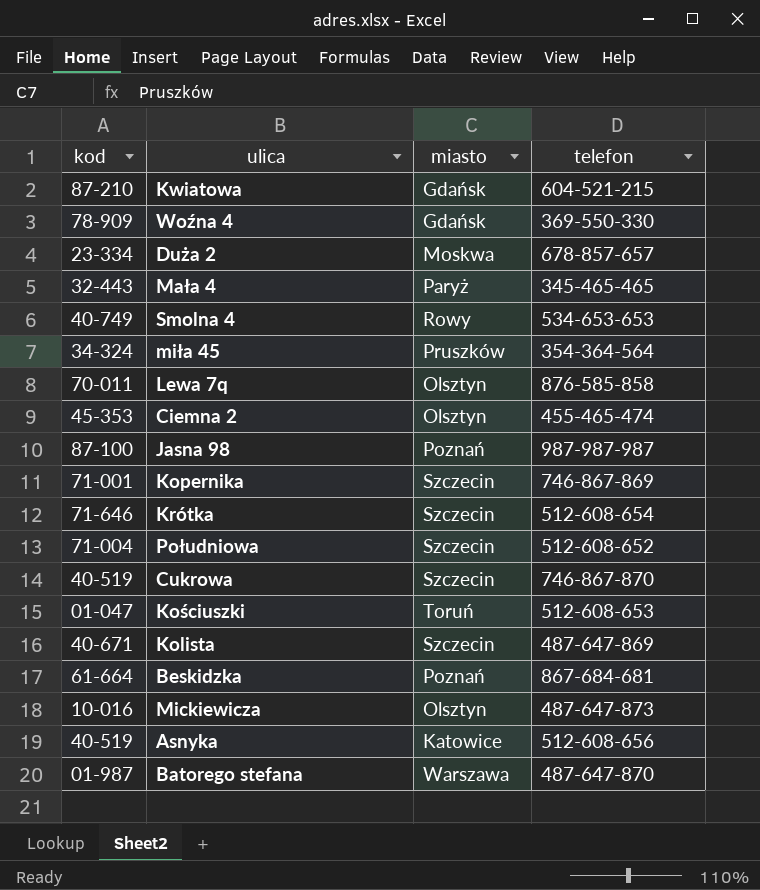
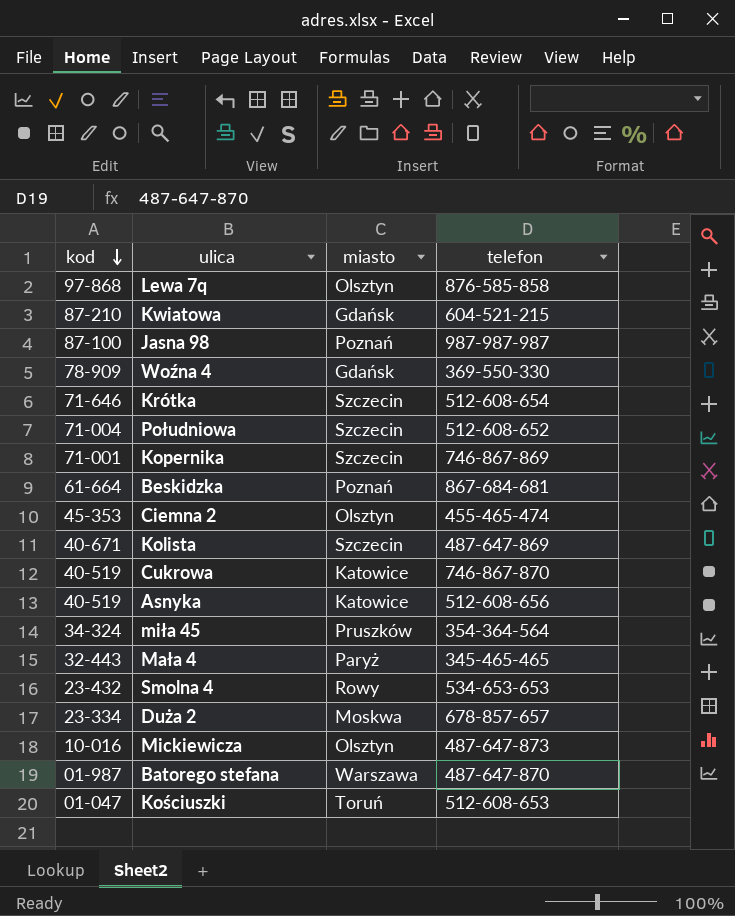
row order: none -> kod descending
Lewa 7q | kod: 70-011 -> 97-868
Cukrowa | miasto: Szczecin -> Katowice
Smolna 4 | kod: 40-749 -> 23-432

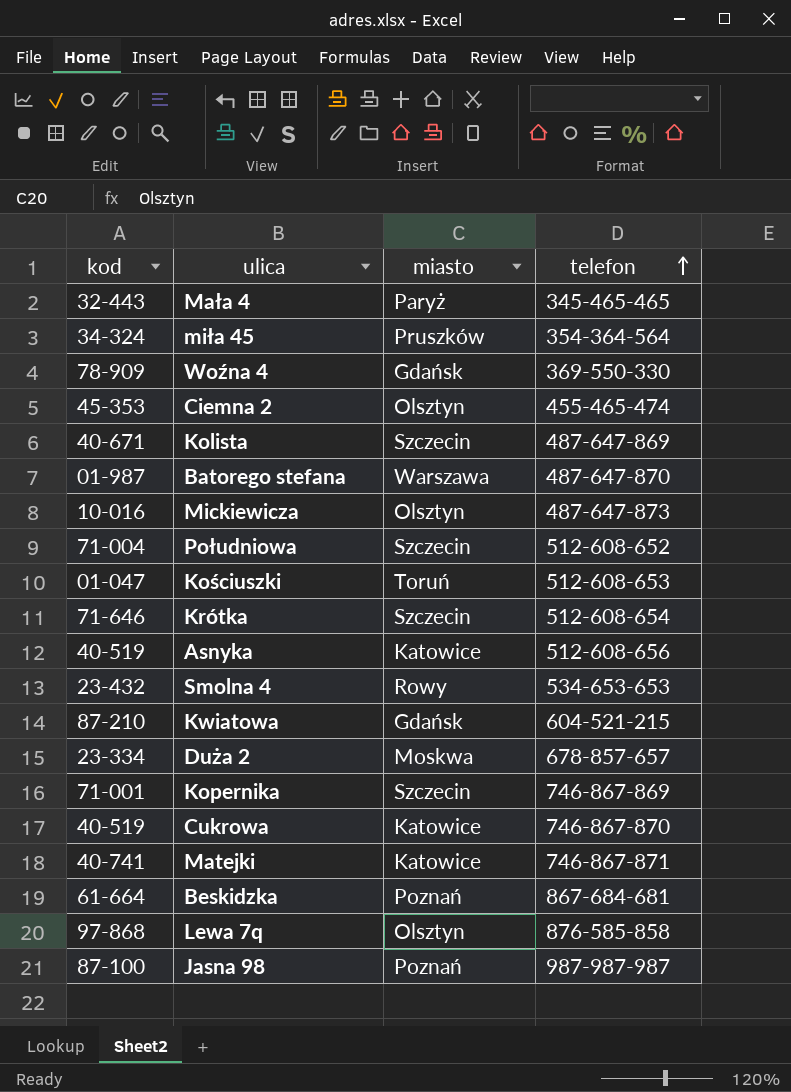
row order: kod descending -> telefon ascending
row Matejki: none -> 40-741 | Katowice | 746-867-871

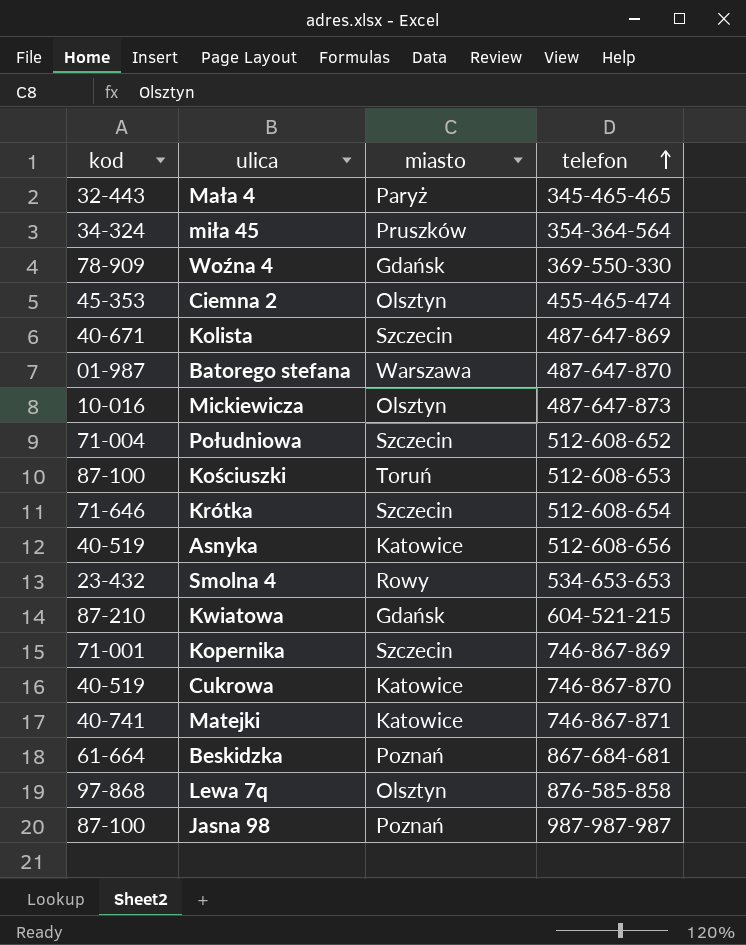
row Duża 2: 23-334 | Moskwa | 678-857-657 -> none
Kościuszki | kod: 01-047 -> 87-100

